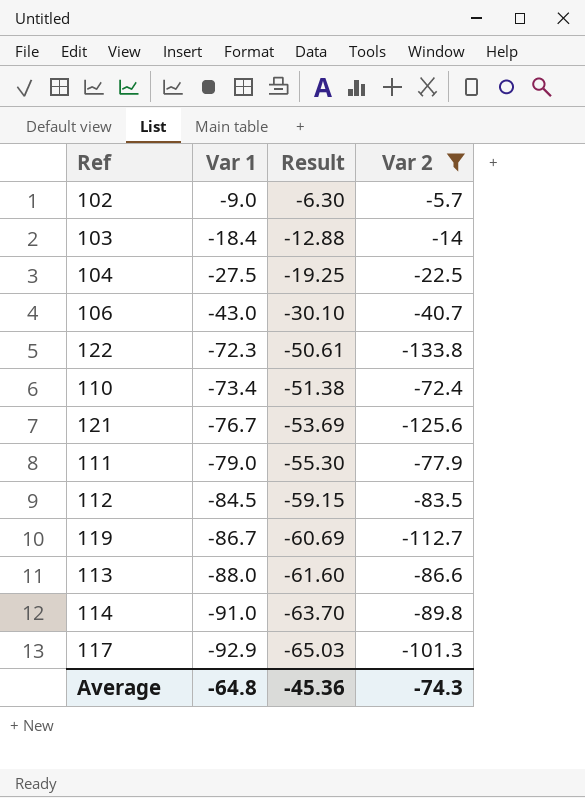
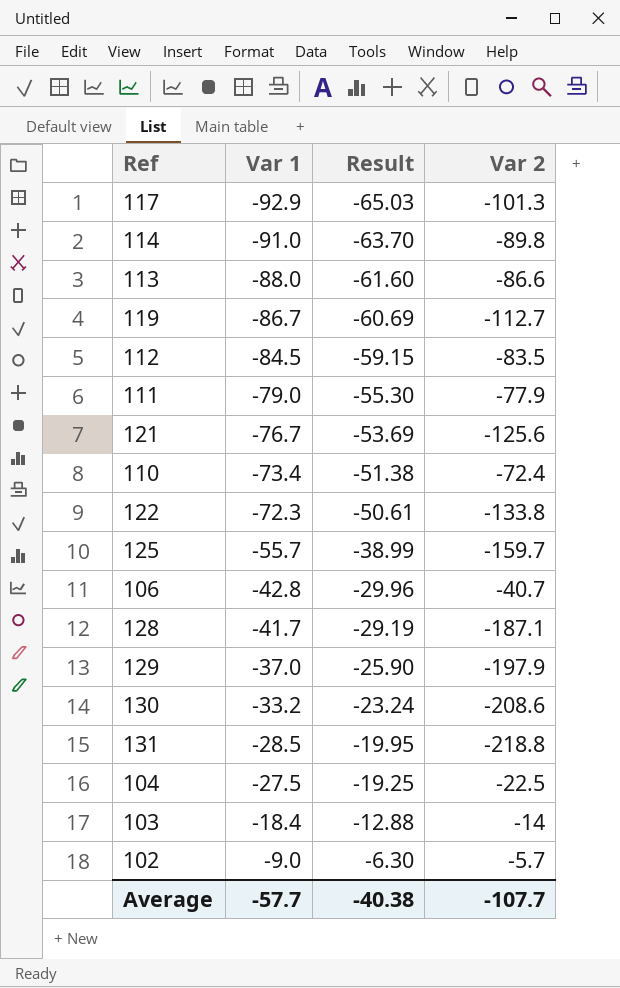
filter: Var 2 >= -133.8 -> none
row order: Var 1 descending -> Var 1 ascending
106 | Var 1: -43.0 -> -42.8
106 | Result: -30.10 -> -29.96
Average | Var 1: -64.8 -> -57.7
Average | Result: -45.36 -> -40.38
Average | Var 2: -74.3 -> -107.7

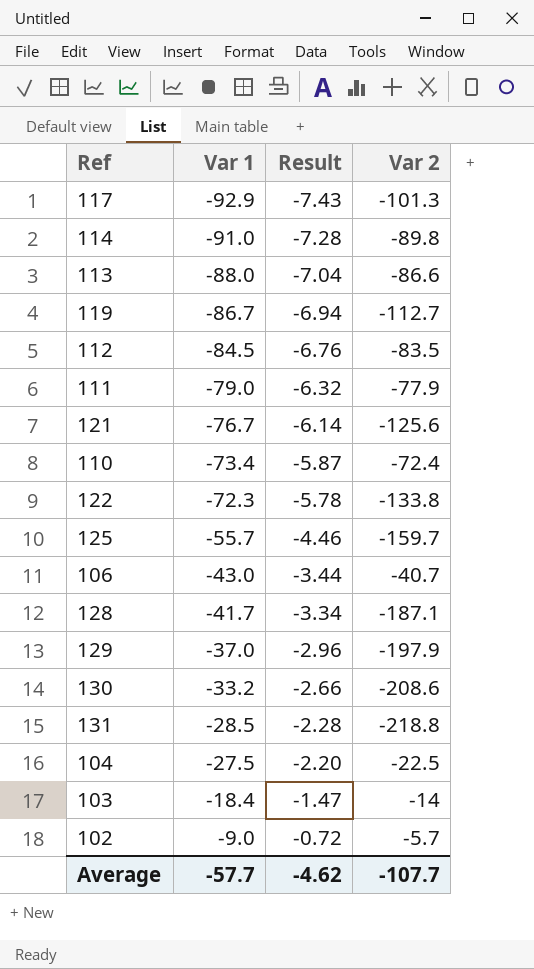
column Result | formula: [Var 1] * 0.7 -> [Var 1] * 0.08
106 | Var 1: -42.8 -> -43.0
Average | Result: -40.38 -> -4.62

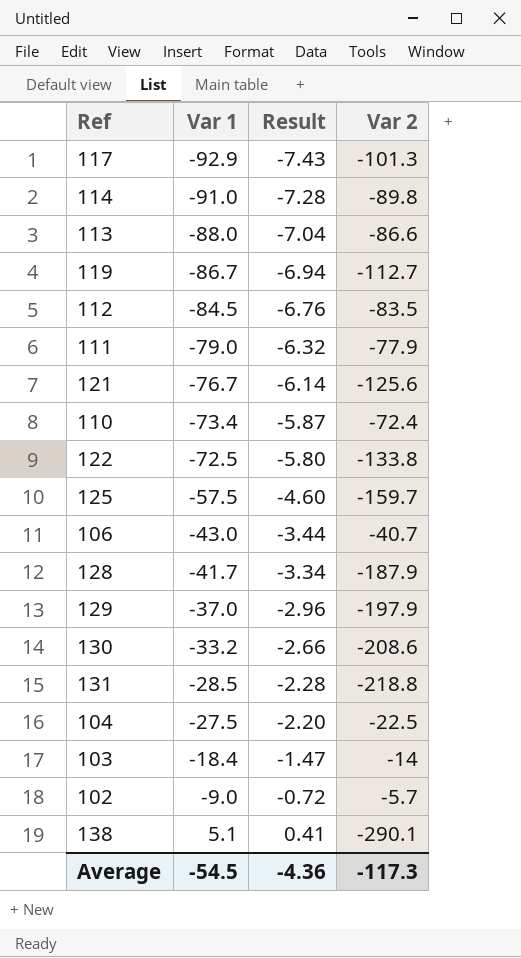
122 | Var 1: -72.3 -> -72.5
122 | Result: -5.78 -> -5.80
125 | Var 1: -55.7 -> -57.5
125 | Result: -4.46 -> -4.60
128 | Var 2: -187.1 -> -187.9
row 138: none -> 5.1 | 0.41 | -290.1
Average | Var 1: -57.7 -> -54.5
Average | Result: -4.62 -> -4.36
Average | Var 2: -107.7 -> -117.3

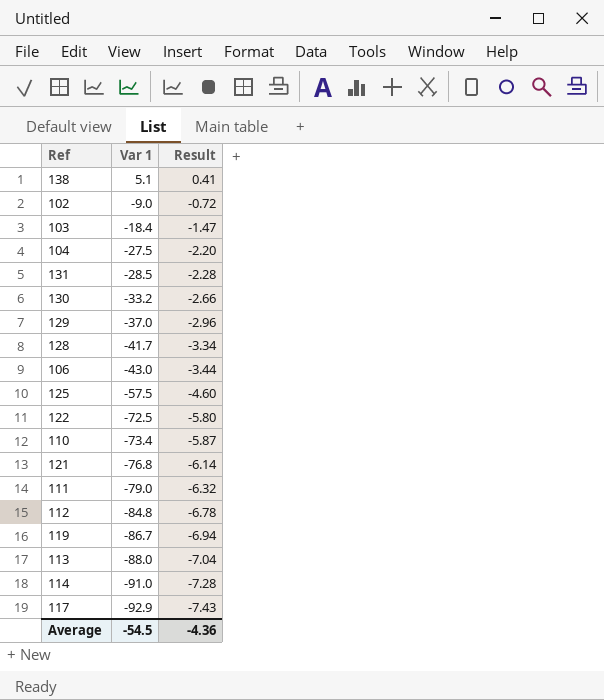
row order: Var 1 ascending -> Var 1 descending
column Var 2 | position: 4 -> none
121 | Var 1: -76.7 -> -76.8
112 | Var 1: -84.5 -> -84.8
112 | Result: -6.76 -> -6.78

